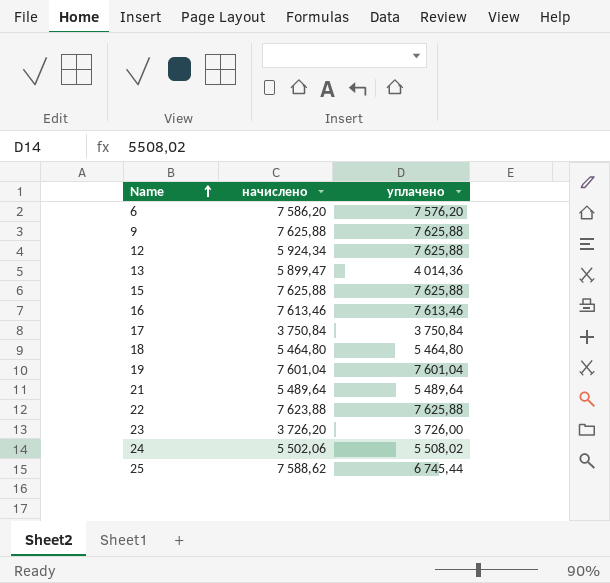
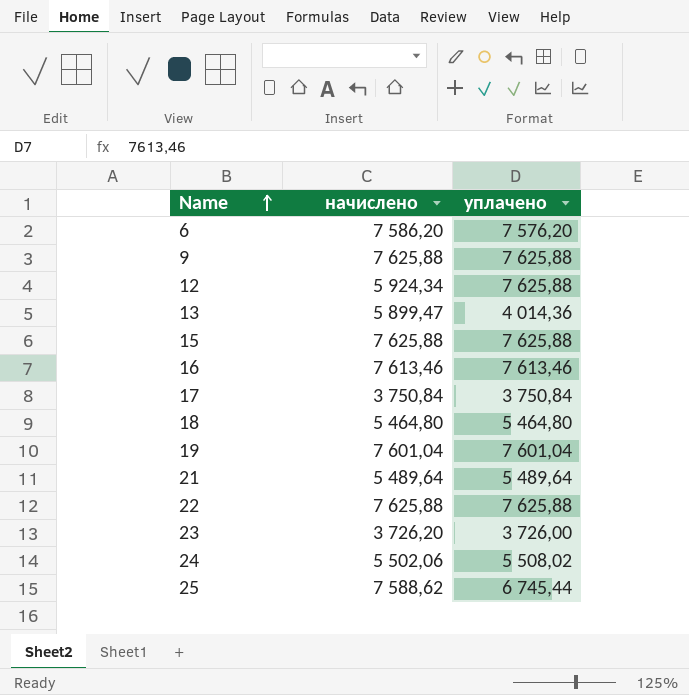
22 | начислено: 7 623,88 -> 7 625,88

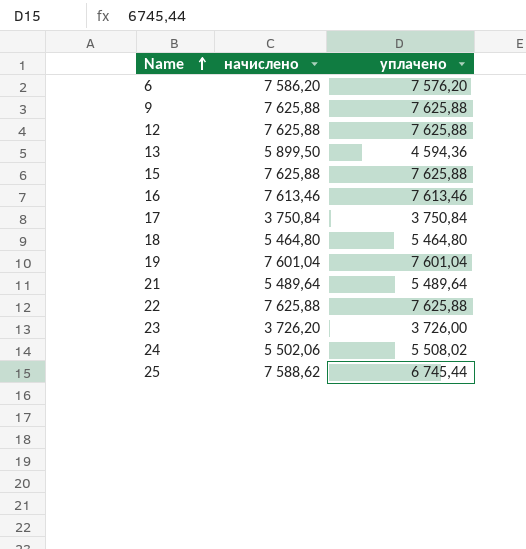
12 | начислено: 5 924,34 -> 7 625,88
13 | начислено: 5 899,47 -> 5 899,50
13 | уплачено: 4 014,36 -> 4 594,36

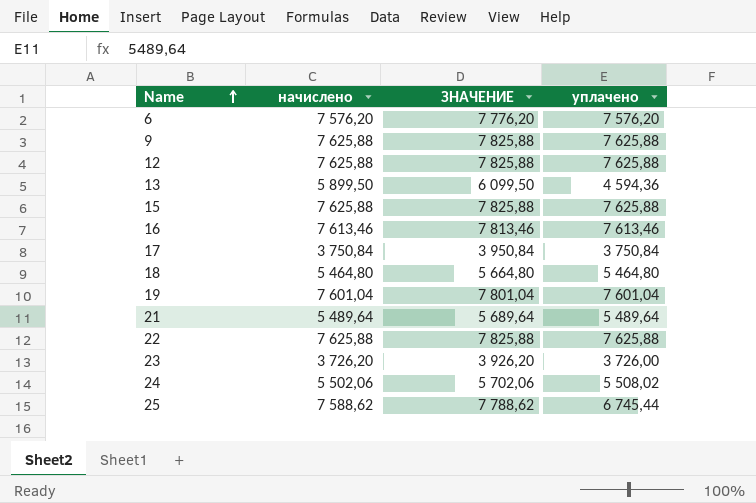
column ЗНАЧЕНИЕ | formula: none -> [начислено] + 200
6 | начислено: 7 586,20 -> 7 576,20

